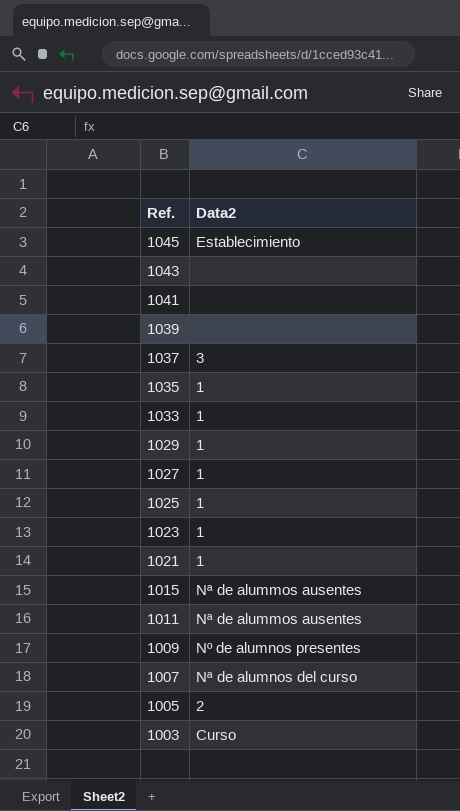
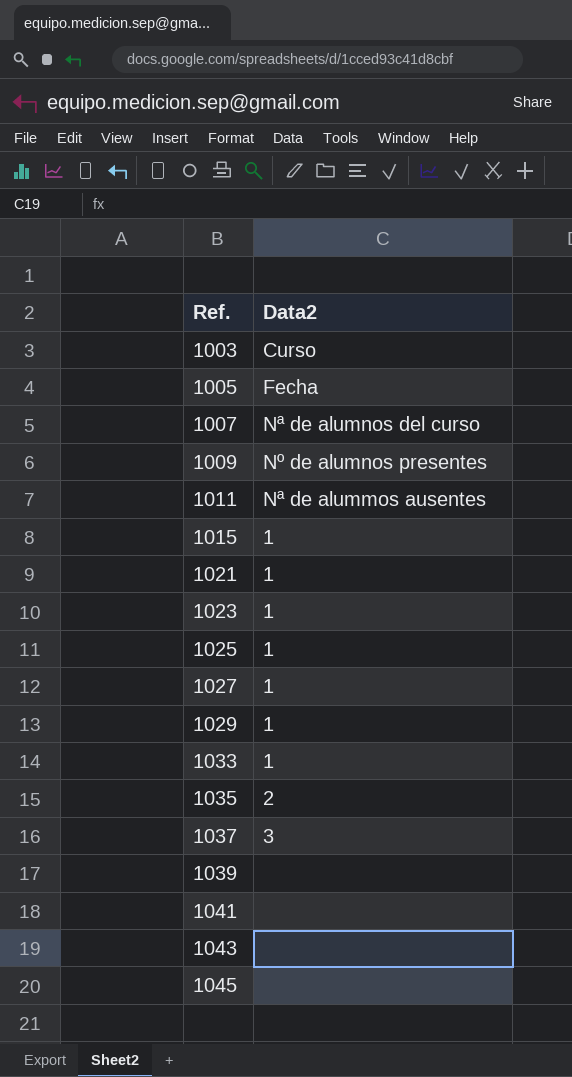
row order: Ref. descending -> Ref. ascending
1005 | Data2: 2 -> Fecha
1015 | Data2: Nª de alummos ausentes -> 1
1035 | Data2: 1 -> 2
1045 | Data2: Establecimiento -> none

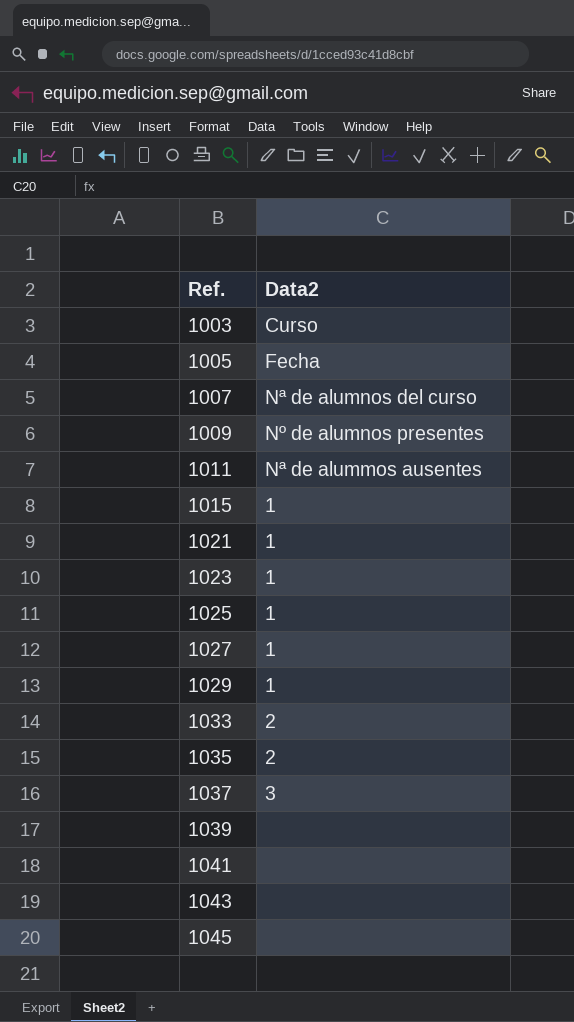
1033 | Data2: 1 -> 2

